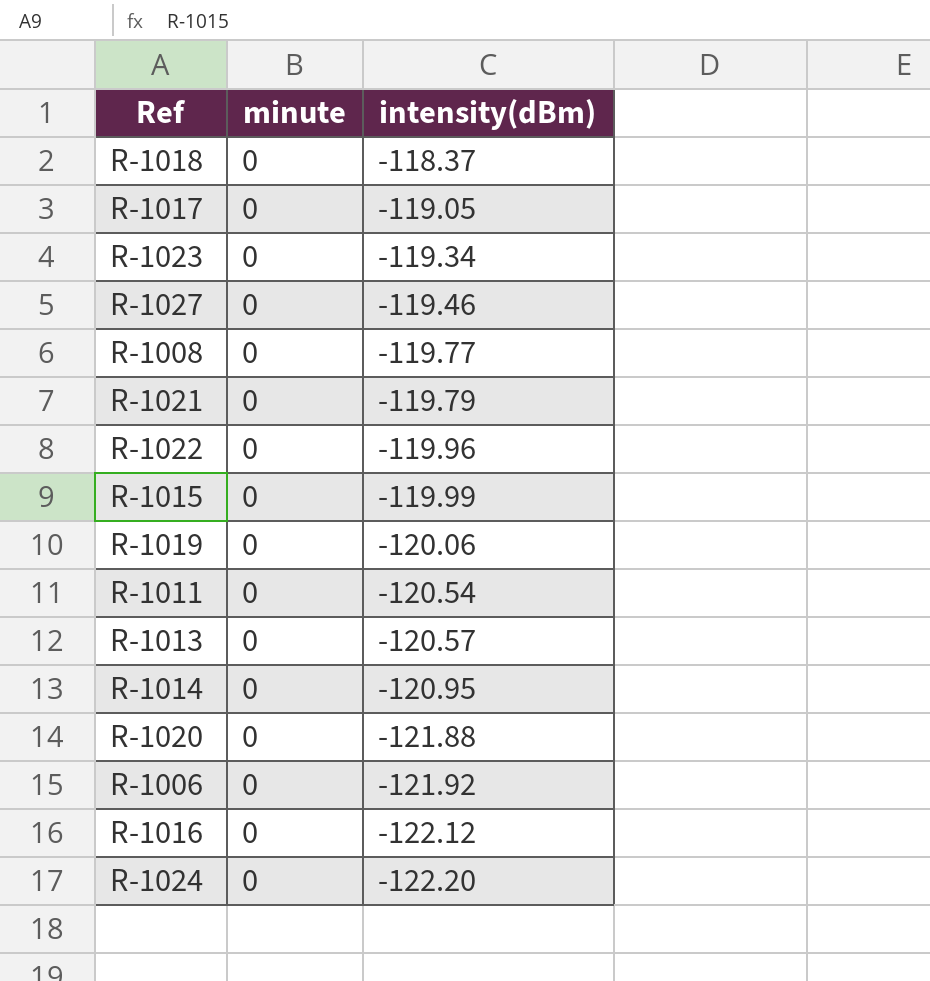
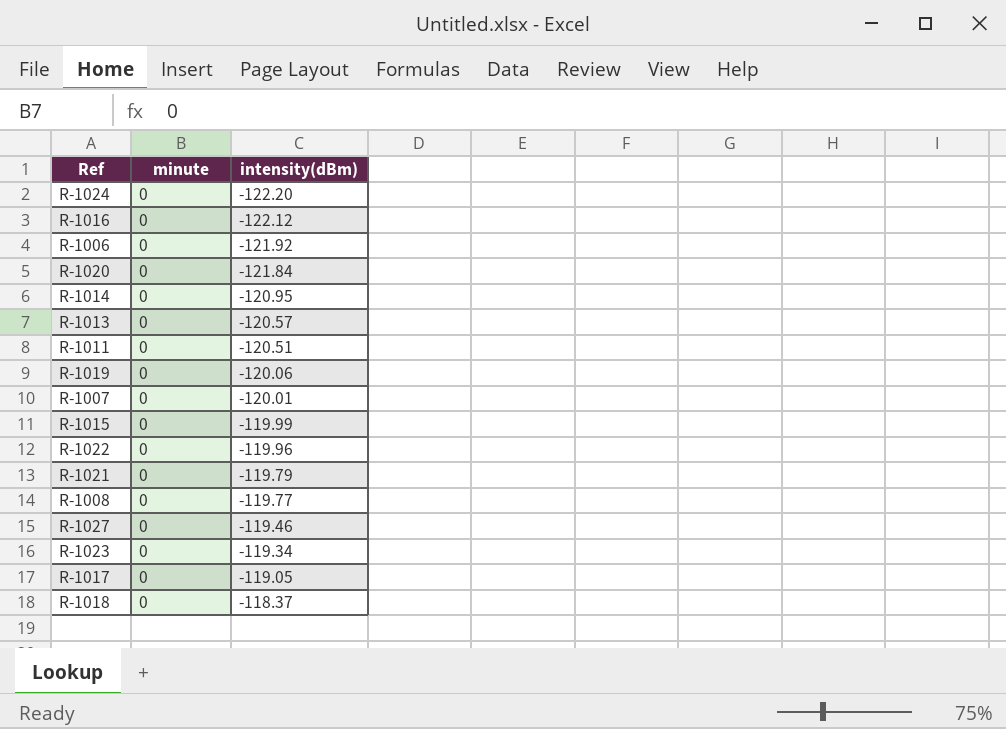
row order: intensity(dBm) descending -> intensity(dBm) ascending
R-1020 | intensity(dBm): -121.88 -> -121.84
R-1011 | intensity(dBm): -120.54 -> -120.51
row R-1007: none -> 0 | -120.01

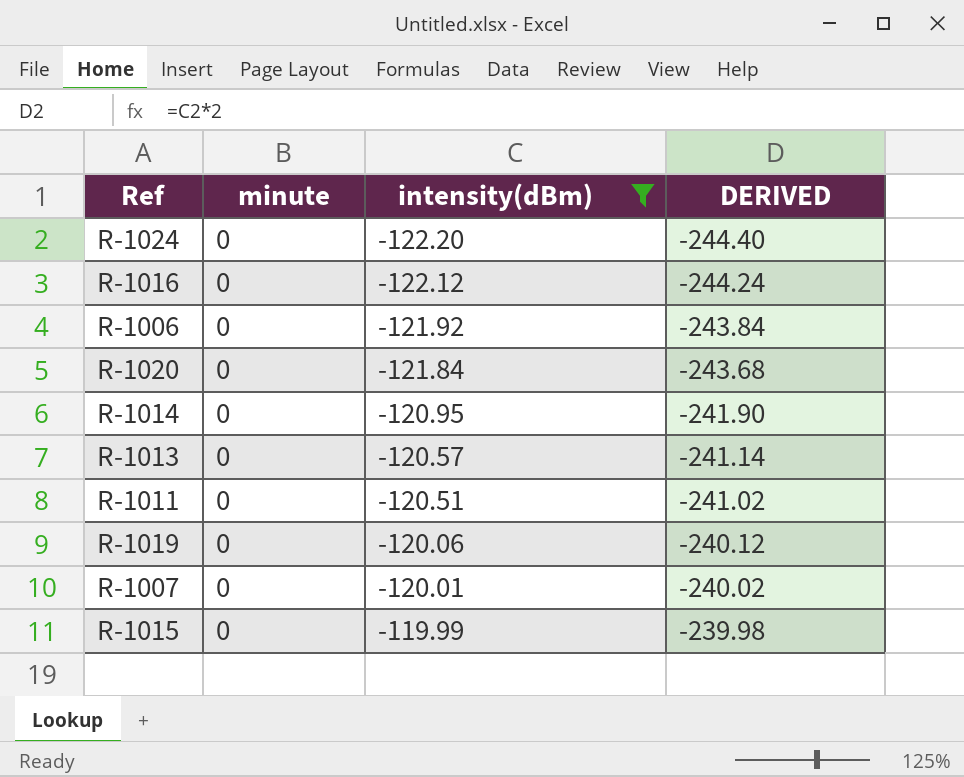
filter: none -> intensity(dBm) <= -119.99
column DERIVED | formula: none -> [intensity(dBm)] * 2

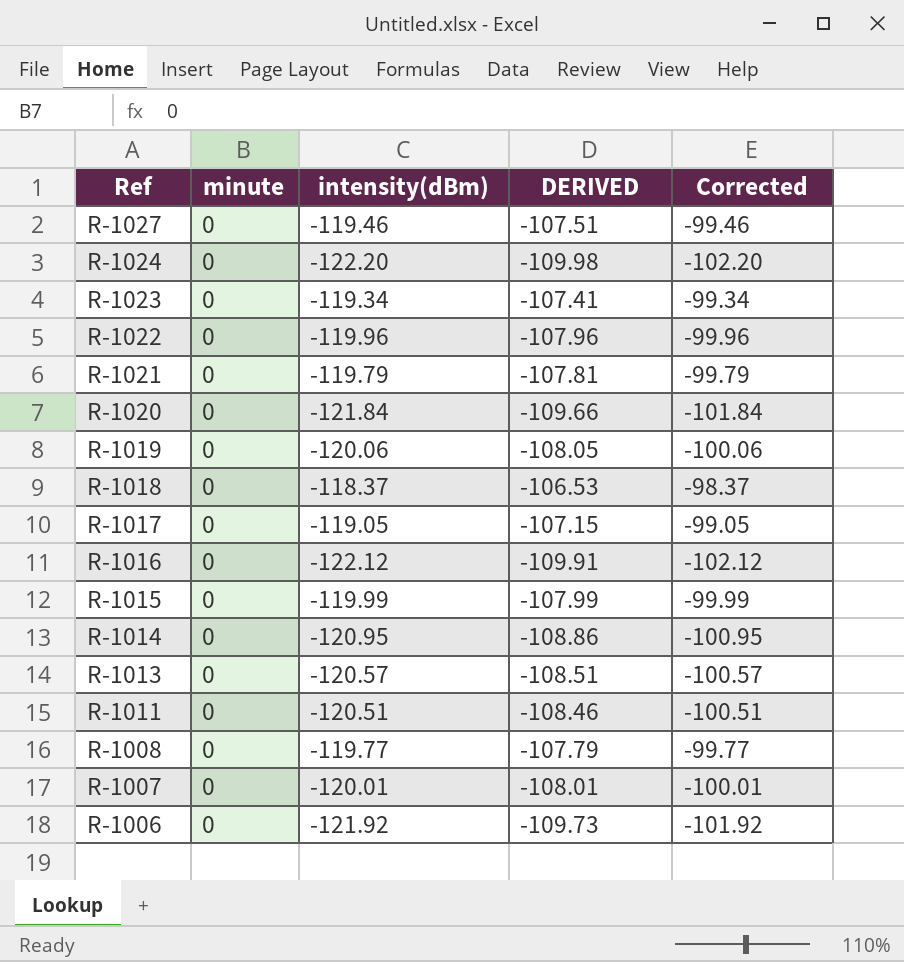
filter: intensity(dBm) <= -119.99 -> none
row order: intensity(dBm) ascending -> Ref descending
column DERIVED | formula: [intensity(dBm)] * 2 -> [intensity(dBm)] * 0.9
column Corrected | formula: none -> [intensity(dBm)] + 20

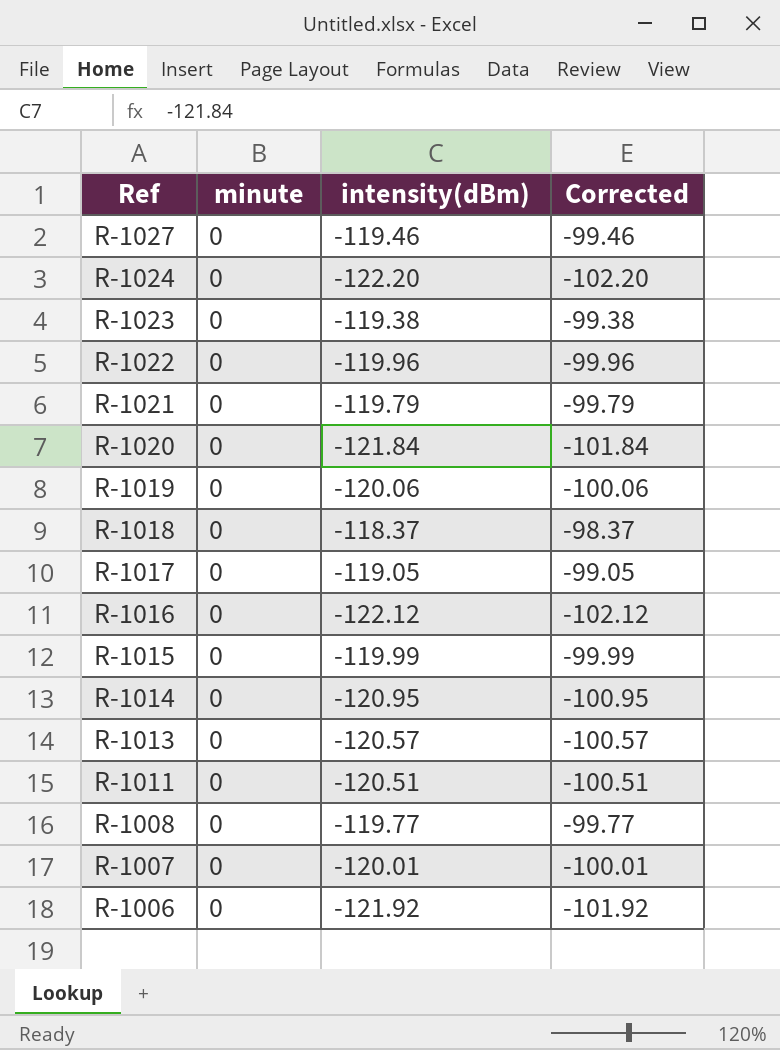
column DERIVED | formula: [intensity(dBm)] * 0.9 -> none
R-1023 | intensity(dBm): -119.34 -> -119.38
R-1023 | Corrected: -99.34 -> -99.38

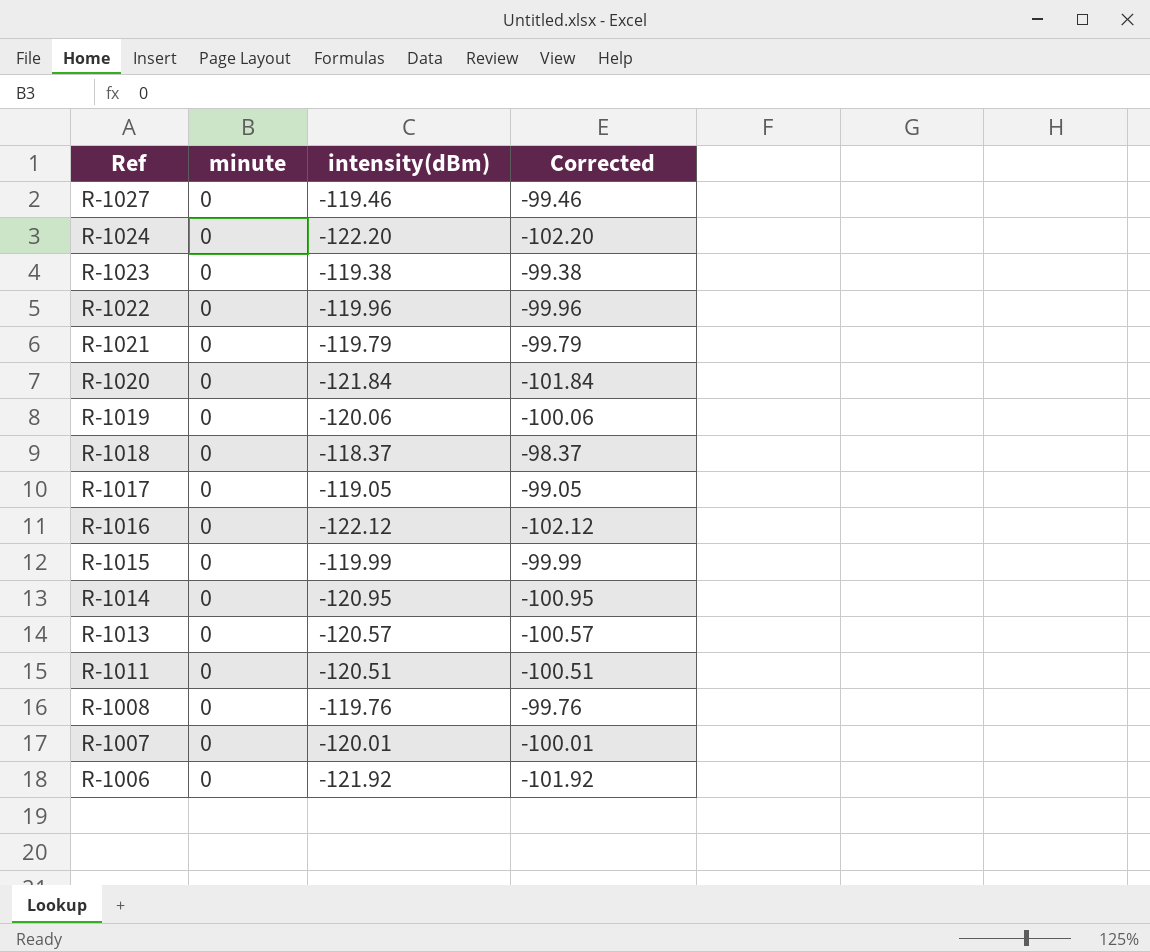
R-1008 | intensity(dBm): -119.77 -> -119.76
R-1008 | Corrected: -99.77 -> -99.76

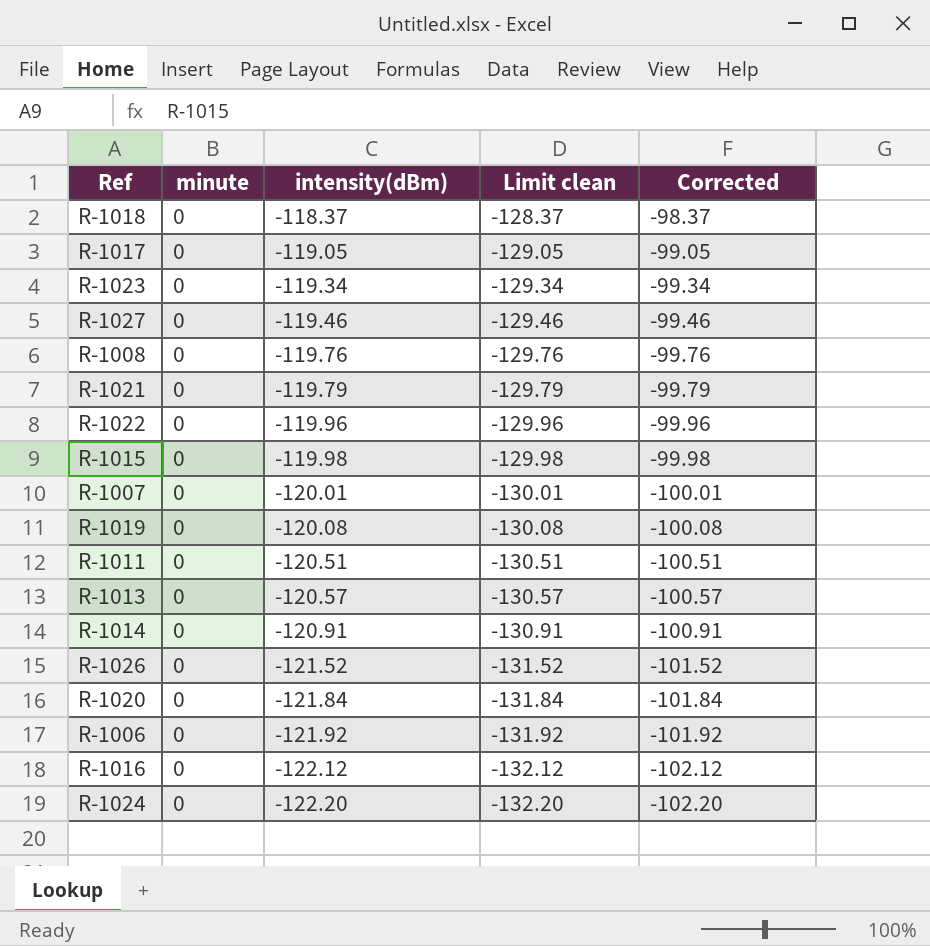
row order: Ref descending -> intensity(dBm) descending
column Limit clean | formula: none -> [intensity(dBm)] - 10
R-1023 | intensity(dBm): -119.38 -> -119.34
R-1023 | Corrected: -99.38 -> -99.34
R-1015 | intensity(dBm): -119.99 -> -119.98
R-1015 | Corrected: -99.99 -> -99.98
R-1019 | intensity(dBm): -120.06 -> -120.08
R-1019 | Corrected: -100.06 -> -100.08
R-1014 | intensity(dBm): -120.95 -> -120.91
R-1014 | Corrected: -100.95 -> -100.91
row R-1026: none -> 0 | -121.52 | -131.52 | -101.52

